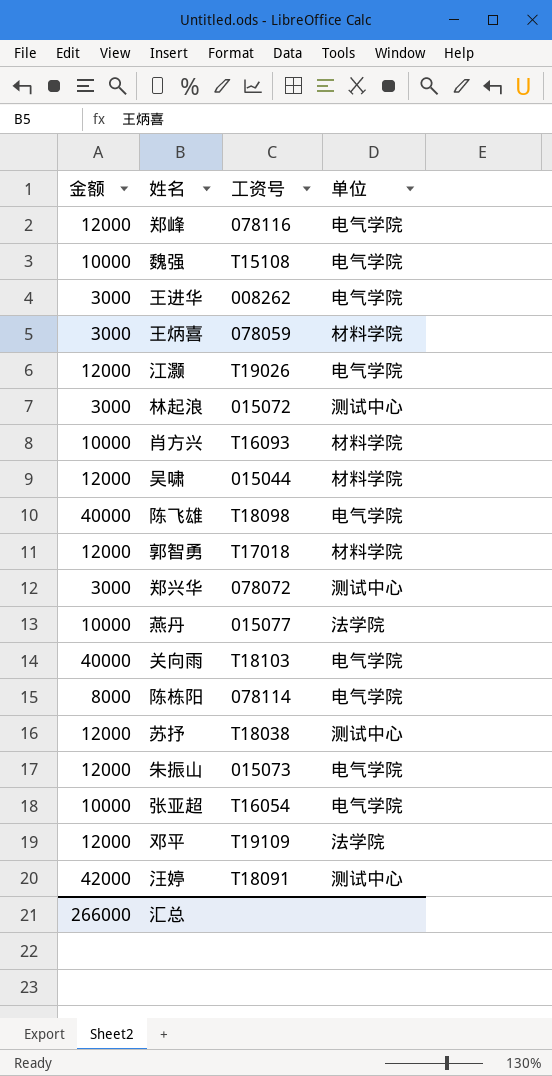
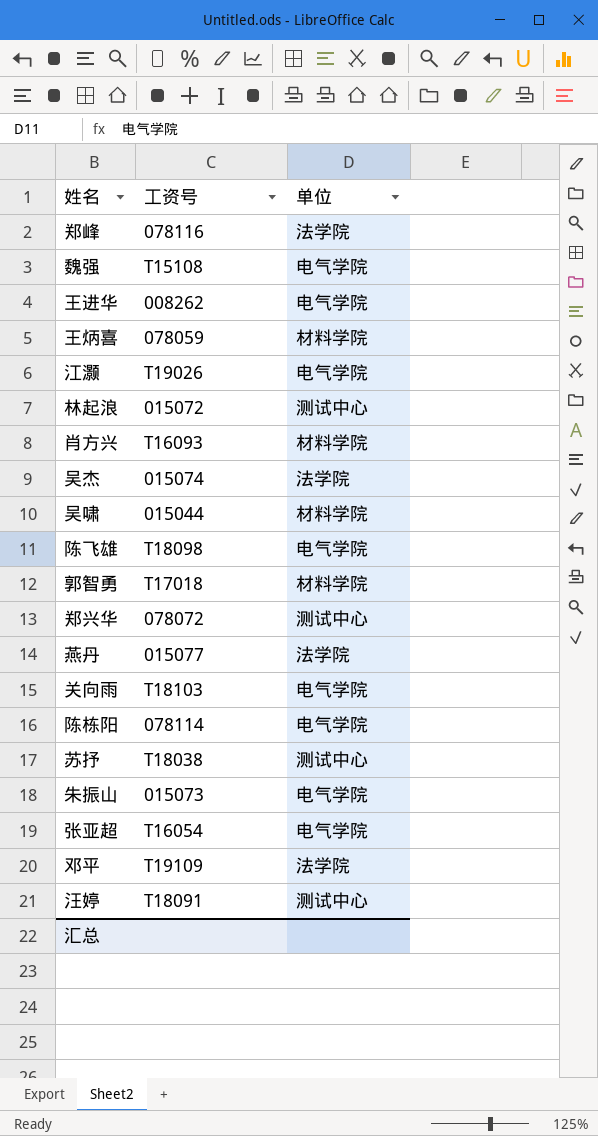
column 金额 | position: 1 -> none
郑峰 | 单位: 电气学院 -> 法学院
row 吴杰: none -> 015074 | 法学院

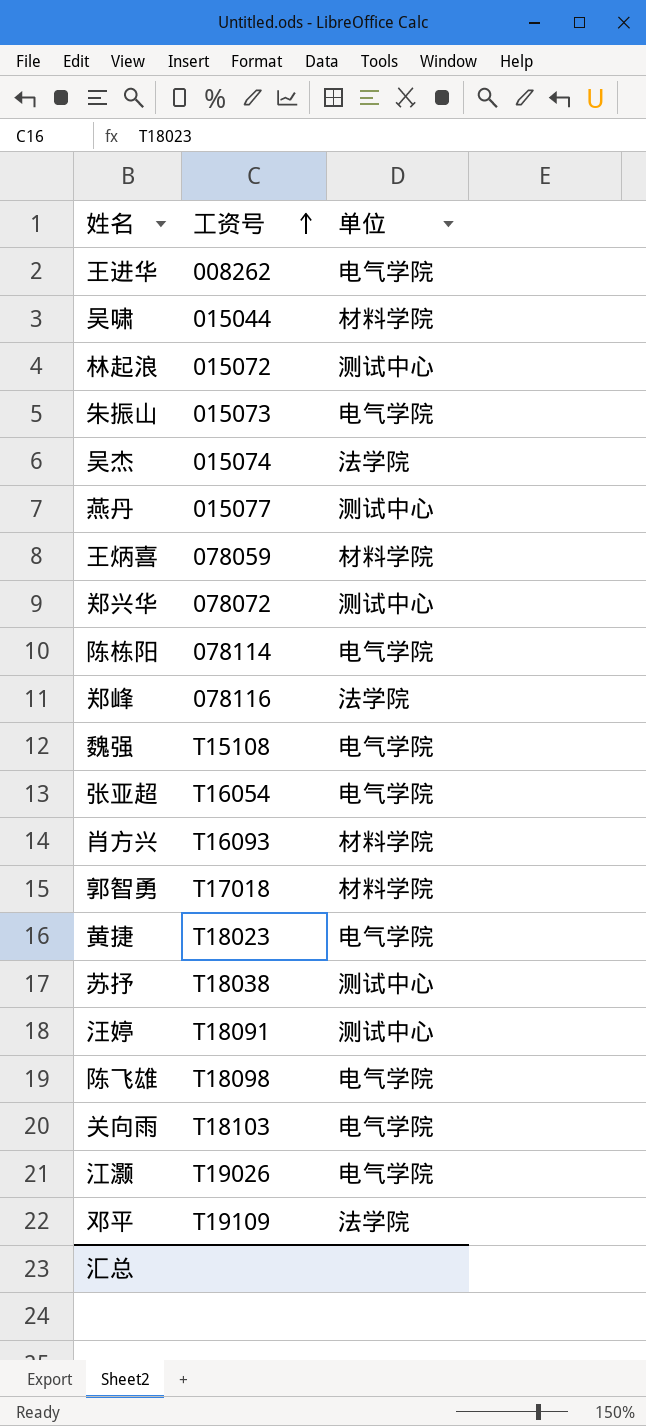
row order: none -> 工资号 ascending
燕丹 | 单位: 法学院 -> 测试中心
row 黄捷: none -> T18023 | 电气学院

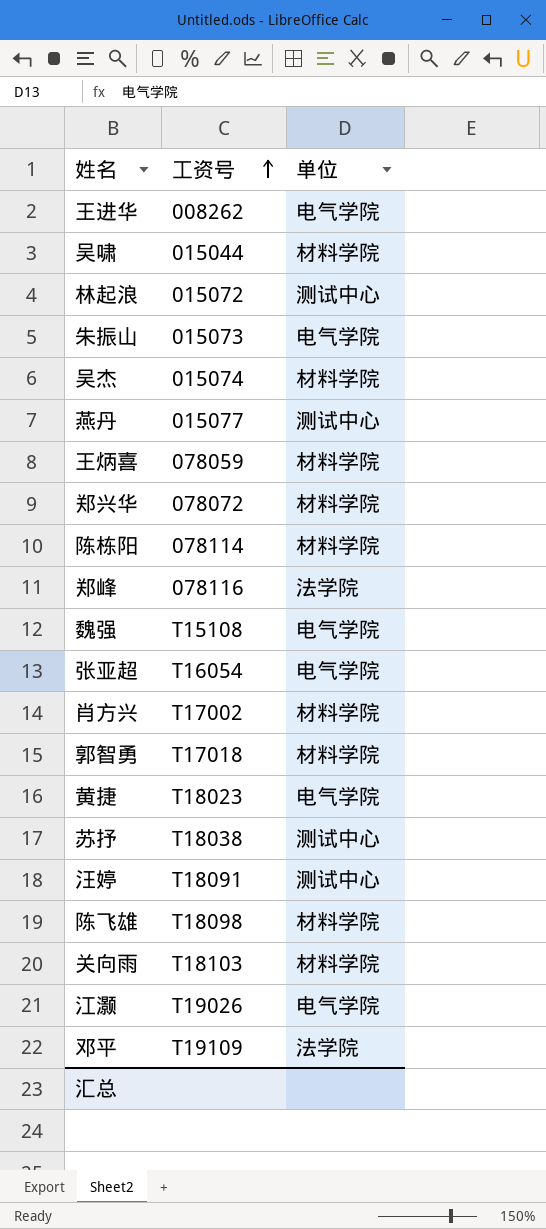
吴杰 | 单位: 法学院 -> 材料学院
郑兴华 | 单位: 测试中心 -> 材料学院
陈栋阳 | 单位: 电气学院 -> 材料学院
肖方兴 | 工资号: T16093 -> T17002
陈飞雄 | 单位: 电气学院 -> 材料学院
关向雨 | 单位: 电气学院 -> 材料学院

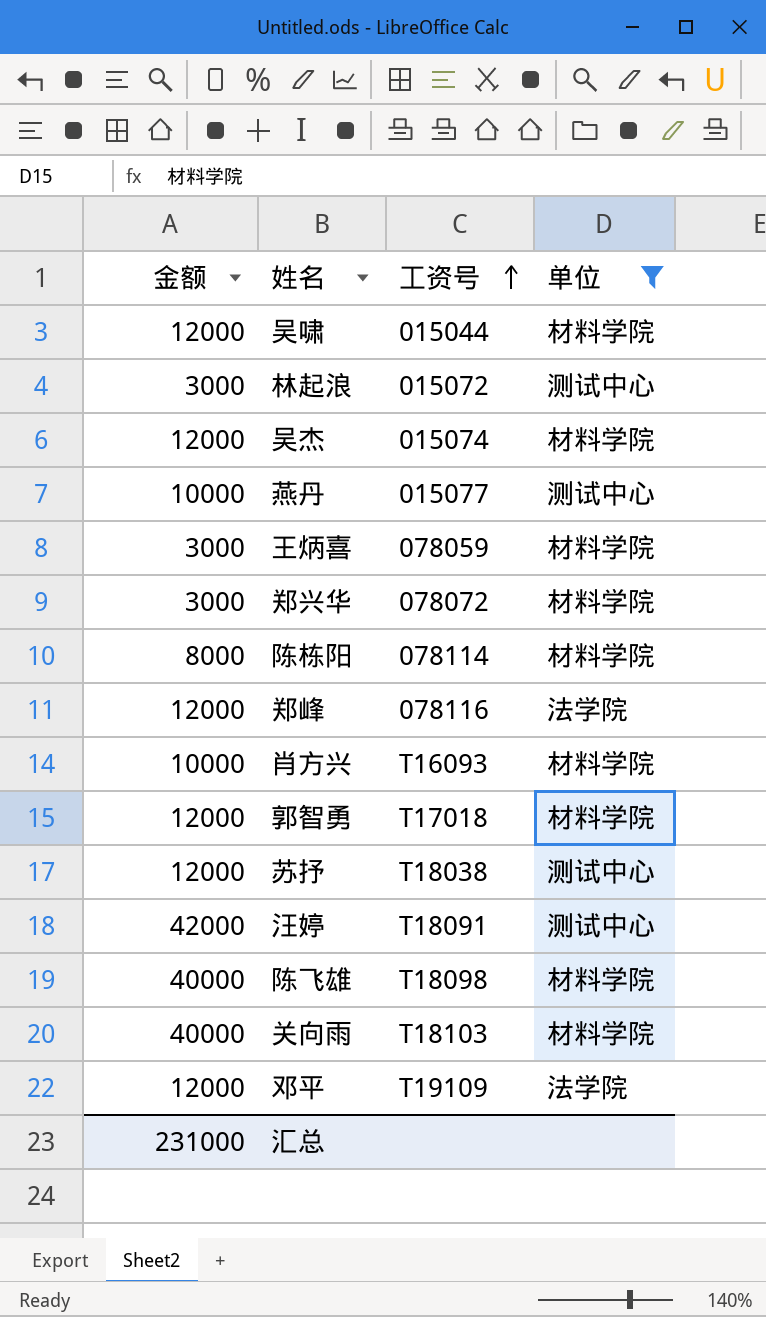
filter: none -> 单位 != 电气学院
column 金额 | position: none -> 1
肖方兴 | 工资号: T17002 -> T16093

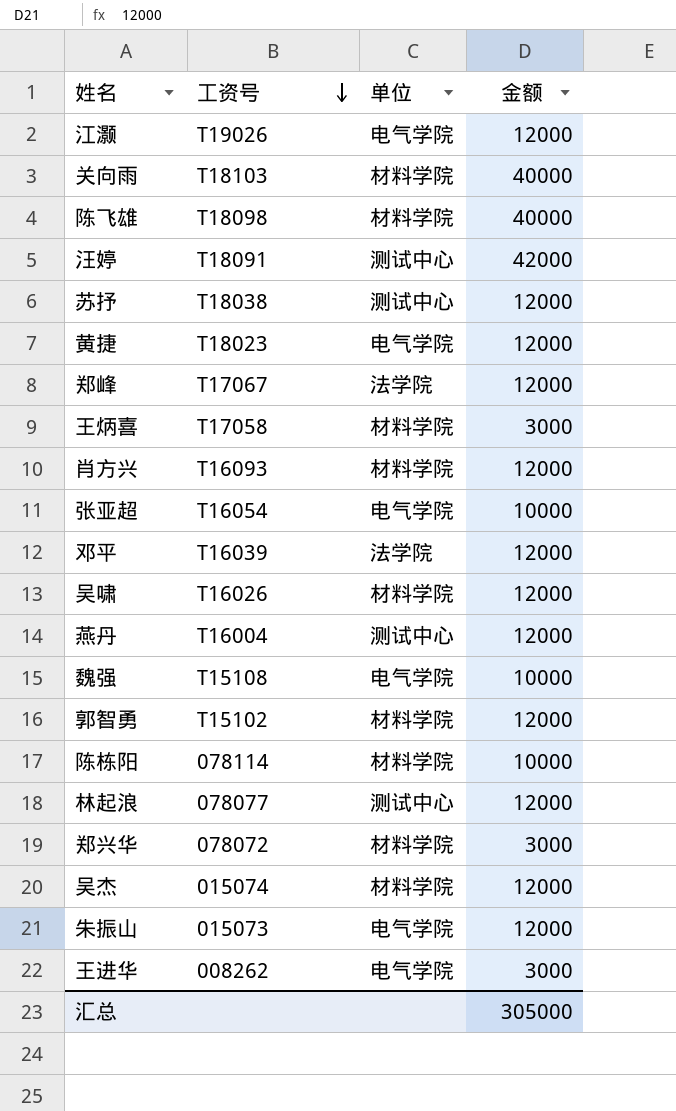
filter: 单位 != 电气学院 -> none
row order: 工资号 ascending -> 工资号 descending
column 金额 | position: 1 -> 4
郑峰 | 工资号: 078116 -> T17067
王炳喜 | 工资号: 078059 -> T17058
肖方兴 | 金额: 10000 -> 12000
邓平 | 工资号: T19109 -> T16039
吴啸 | 工资号: 015044 -> T16026
燕丹 | 工资号: 015077 -> T16004
燕丹 | 金额: 10000 -> 12000
郭智勇 | 工资号: T17018 -> T15102
陈栋阳 | 金额: 8000 -> 10000
林起浪 | 工资号: 015072 -> 078077
林起浪 | 金额: 3000 -> 12000
汇总 | 金额: 231000 -> 305000

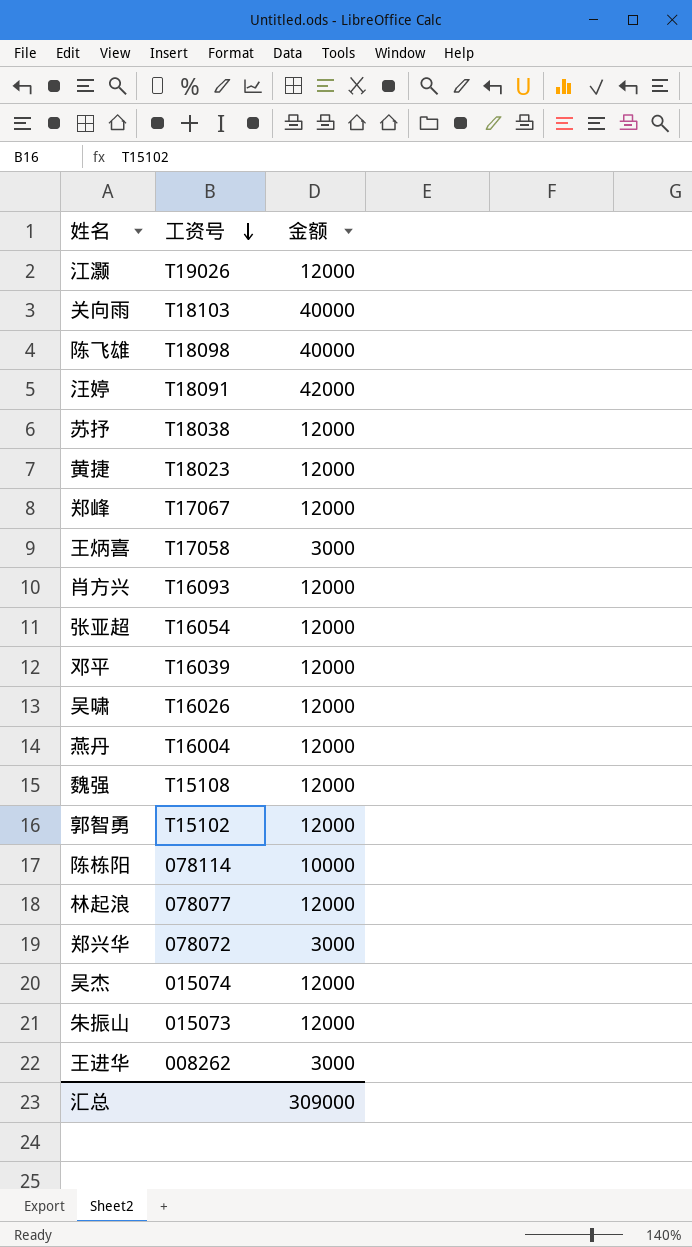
column 单位 | position: 3 -> none
张亚超 | 金额: 10000 -> 12000
魏强 | 金额: 10000 -> 12000
汇总 | 金额: 305000 -> 309000

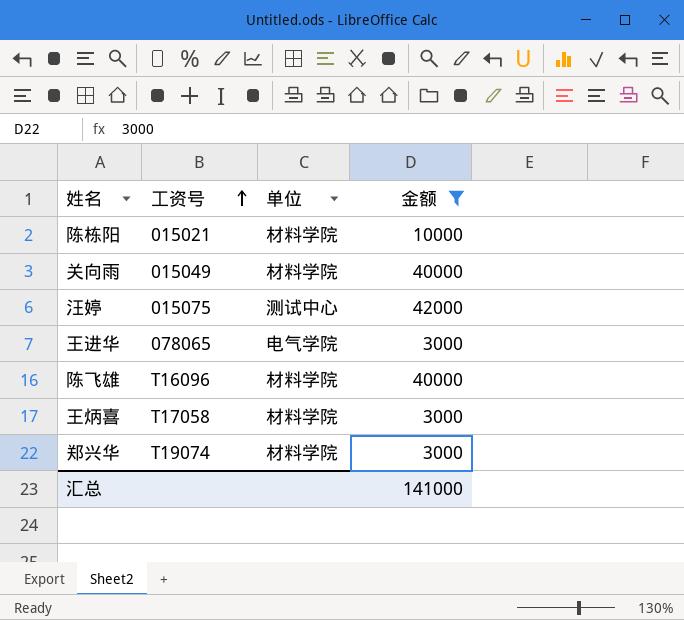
filter: none -> 金额 != 12000
row order: 工资号 descending -> 工资号 ascending
column 单位 | position: none -> 3
陈栋阳 | 工资号: 078114 -> 015021
关向雨 | 工资号: T18103 -> 015049
汪婷 | 工资号: T18091 -> 015075
王进华 | 工资号: 008262 -> 078065
陈飞雄 | 工资号: T18098 -> T16096
郑兴华 | 工资号: 078072 -> T19074
汇总 | 金额: 309000 -> 141000

